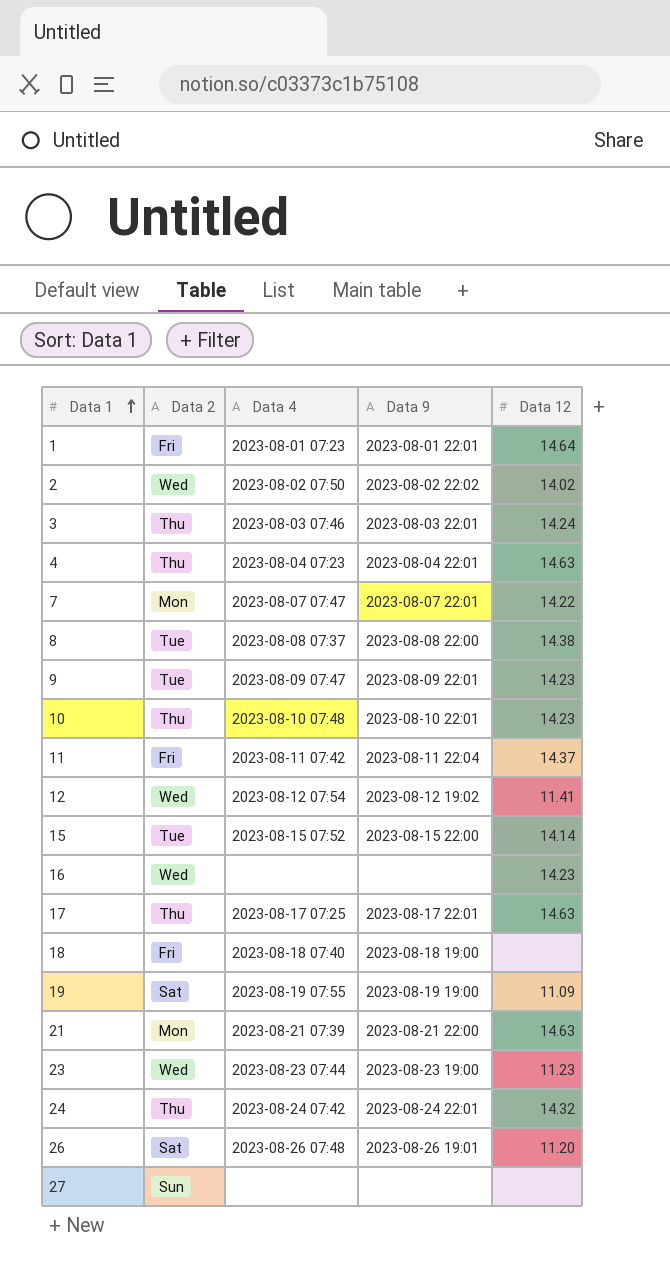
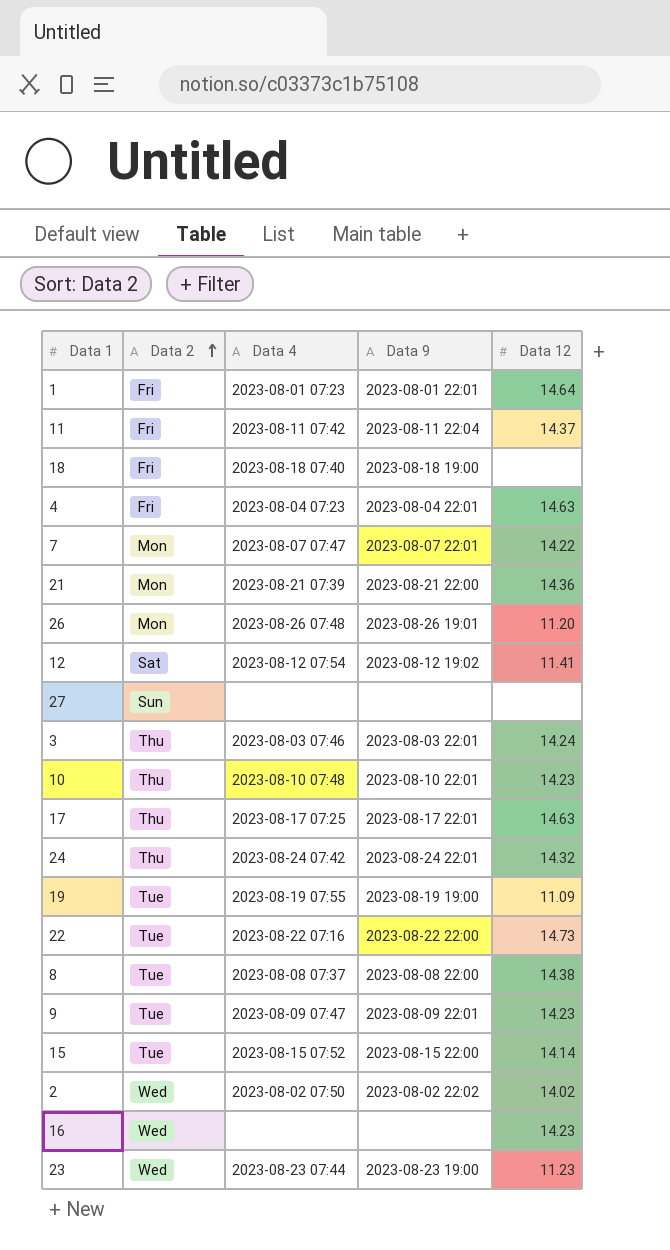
row order: Data 1 ascending -> Data 2 ascending
4 | Data 2: Thu -> Fri
21 | Data 12: 14.63 -> 14.36
26 | Data 2: Sat -> Mon
12 | Data 2: Wed -> Sat
19 | Data 2: Sat -> Tue
row 22: none -> Tue | 2023-08-22 07:16 | 2023-08-22 22:00 | 14.73

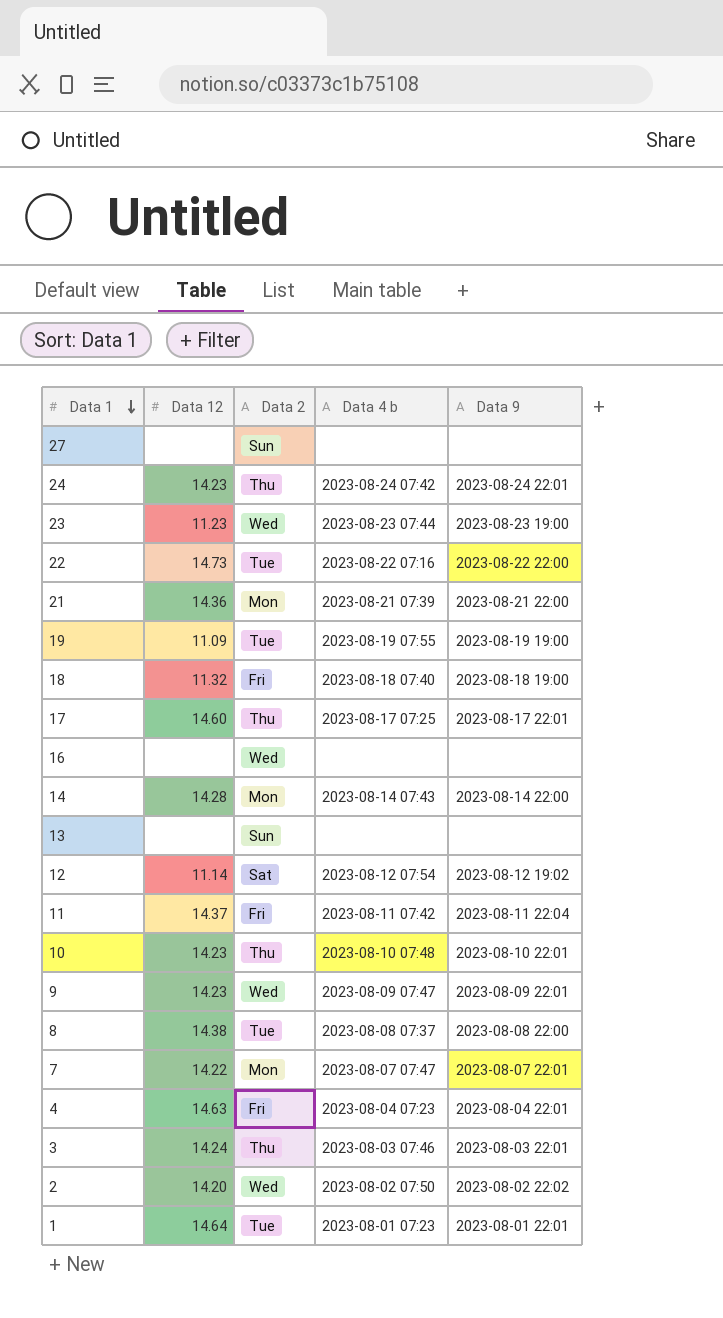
row order: Data 2 ascending -> Data 1 descending
column Data 12 | position: 5 -> 2
column name: Data 4 -> Data 4 b
row 26: Mon | 2023-08-26 07:48 | 2023-08-26 19:01 | 11.20 -> none
row 15: Tue | 2023-08-15 07:52 | 2023-08-15 22:00 | 14.14 -> none
24 | Data 12: 14.32 -> 14.23
18 | Data 12: none -> 11.32
17 | Data 12: 14.63 -> 14.60
16 | Data 12: 14.23 -> none
row 14: none -> 14.28 | Mon | 2023-08-14 07:43 | 2023-08-14 22:00
row 13: none -> none | Sun | none | none
12 | Data 12: 11.41 -> 11.14
9 | Data 2: Tue -> Wed
2 | Data 12: 14.02 -> 14.20
1 | Data 2: Fri -> Tue

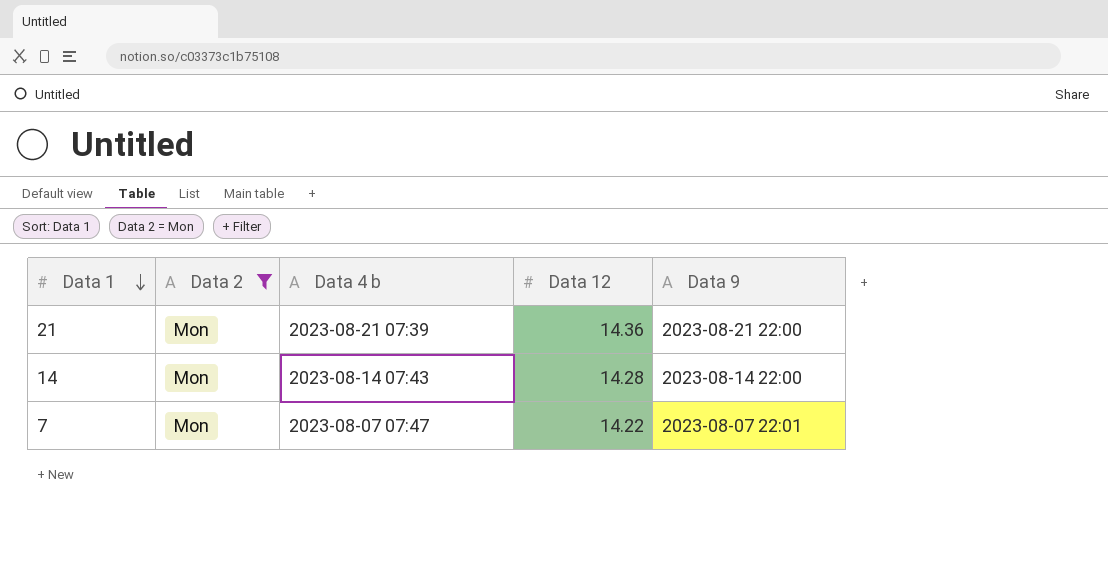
filter: none -> Data 2 = Mon
column Data 12 | position: 2 -> 4

